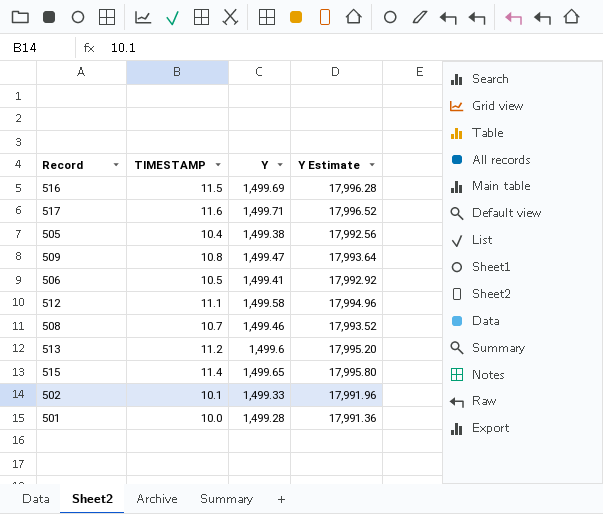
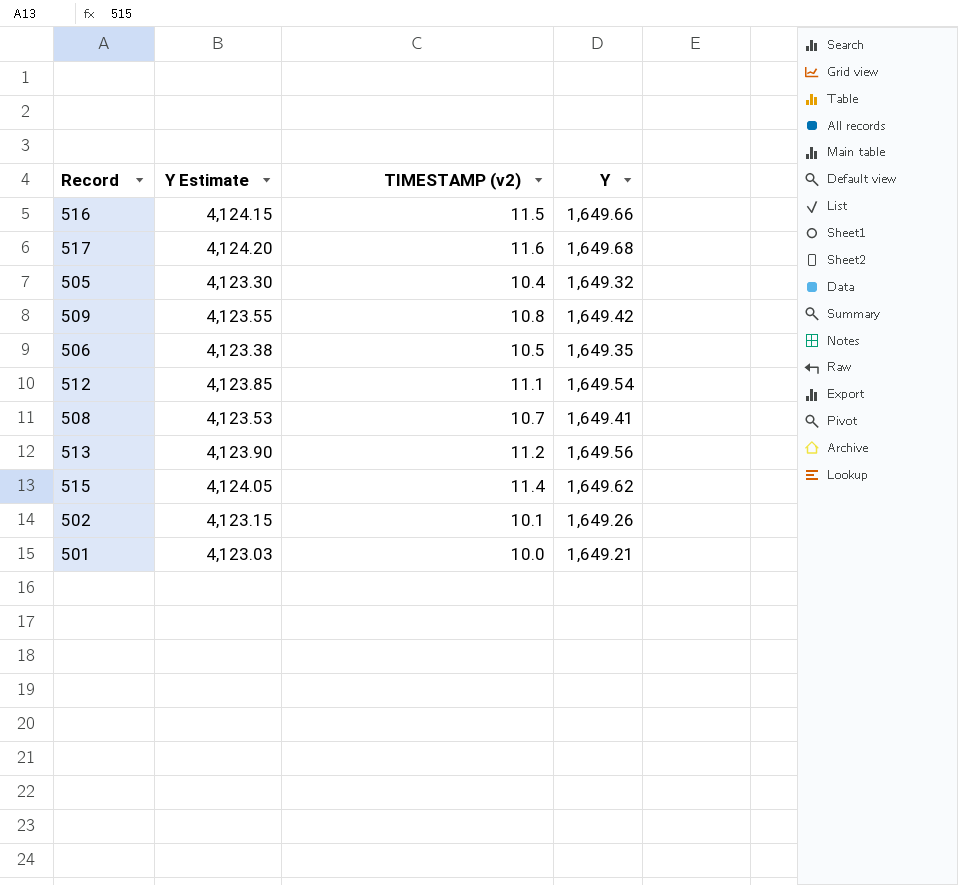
column Y Estimate | formula: [Y] * 12 -> [Y] * 2.5
column Y Estimate | position: 4 -> 2
column name: TIMESTAMP -> TIMESTAMP (v2)
516 | Y: 1,499.69 -> 1,649.66
517 | Y: 1,499.71 -> 1,649.68
505 | Y: 1,499.38 -> 1,649.32
509 | Y: 1,499.47 -> 1,649.42
506 | Y: 1,499.41 -> 1,649.35
512 | Y: 1,499.58 -> 1,649.54
508 | Y: 1,499.46 -> 1,649.41
513 | Y: 1,499.6 -> 1,649.56
515 | Y: 1,499.65 -> 1,649.62
502 | Y: 1,499.33 -> 1,649.26
501 | Y: 1,499.28 -> 1,649.21

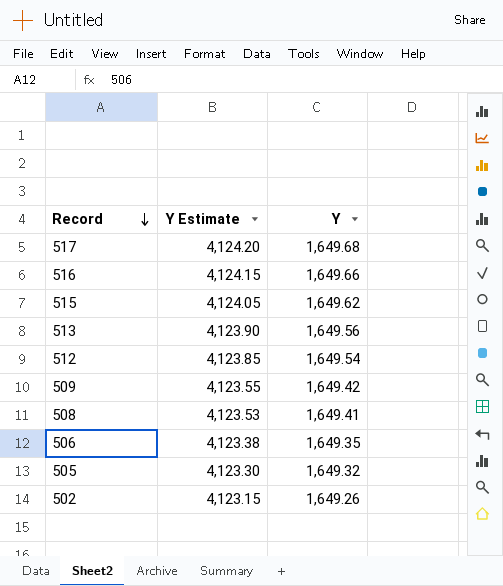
row order: none -> Record descending
column TIMESTAMP (v2) | position: 3 -> none
row 501: 4,123.03 | 10.0 | 1,649.21 -> none

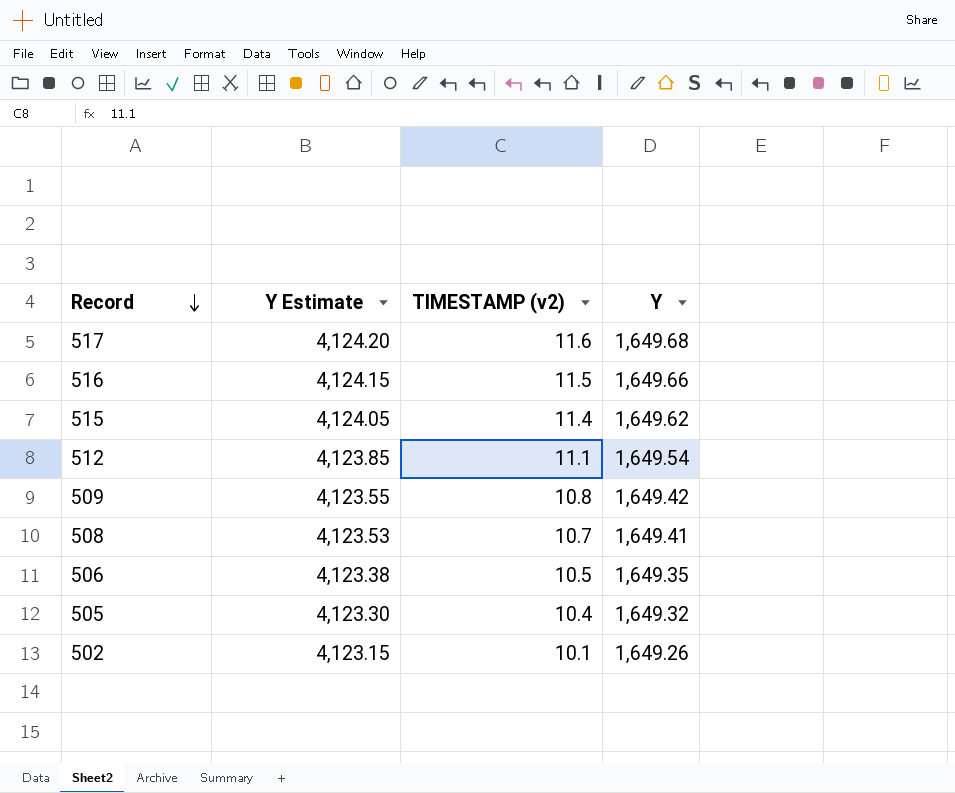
column TIMESTAMP (v2) | position: none -> 3
row 513: 4,123.90 | 1,649.56 -> none

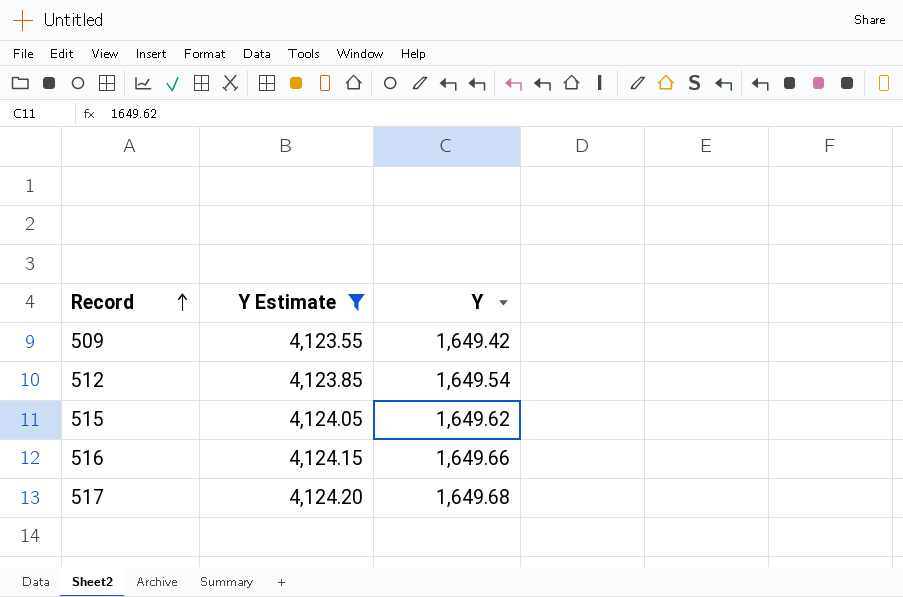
filter: none -> Y Estimate >= 4,123.55
row order: Record descending -> Record ascending
column TIMESTAMP (v2) | position: 3 -> none

